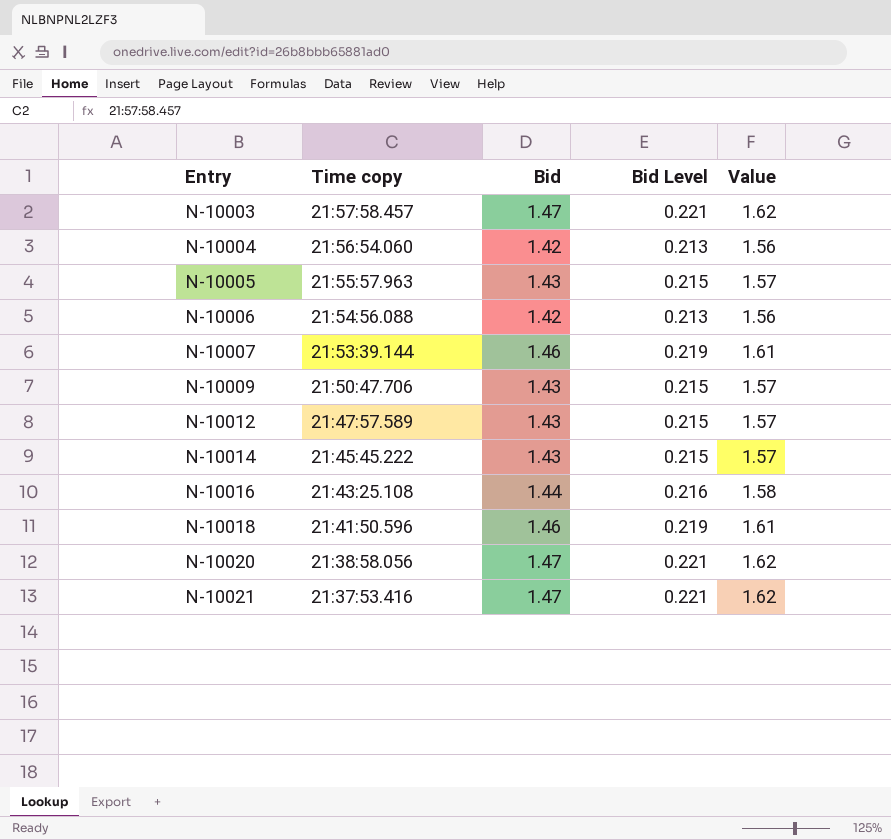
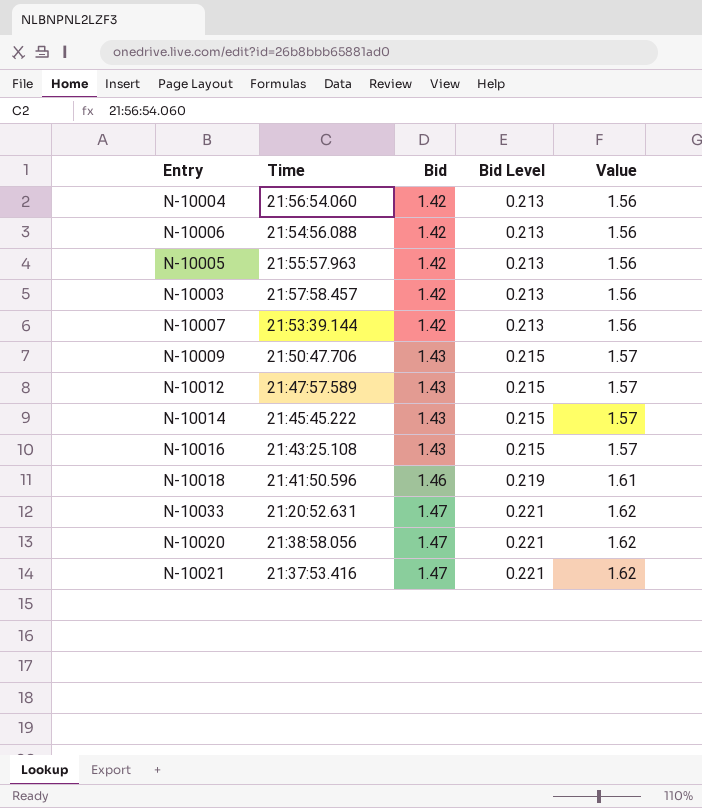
row order: Entry ascending -> Bid ascending
column name: Time copy -> Time
N-10005 | Bid: 1.43 -> 1.42
N-10005 | Bid Level: 0.215 -> 0.213
N-10005 | Value: 1.57 -> 1.56
N-10003 | Bid: 1.47 -> 1.42
N-10003 | Bid Level: 0.221 -> 0.213
N-10003 | Value: 1.62 -> 1.56
N-10007 | Bid: 1.46 -> 1.42
N-10007 | Bid Level: 0.219 -> 0.213
N-10007 | Value: 1.61 -> 1.56
N-10016 | Bid: 1.44 -> 1.43
N-10016 | Bid Level: 0.216 -> 0.215
N-10016 | Value: 1.58 -> 1.57
row N-10033: none -> 21:20:52.631 | 1.47 | 0.221 | 1.62

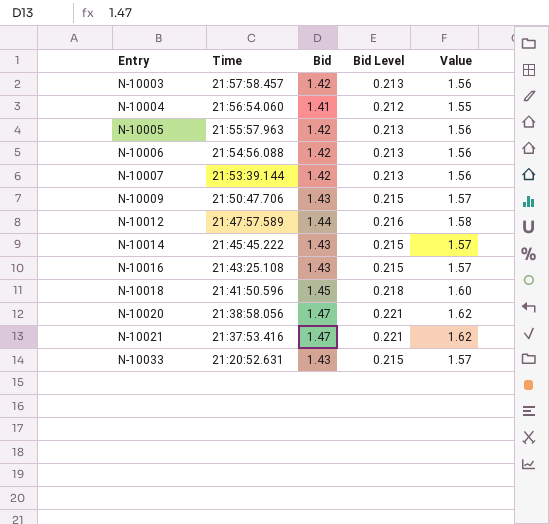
row order: Bid ascending -> Entry ascending
N-10004 | Bid: 1.42 -> 1.41
N-10004 | Bid Level: 0.213 -> 0.212
N-10004 | Value: 1.56 -> 1.55
N-10012 | Bid: 1.43 -> 1.44
N-10012 | Bid Level: 0.215 -> 0.216
N-10012 | Value: 1.57 -> 1.58
N-10018 | Bid: 1.46 -> 1.45
N-10018 | Bid Level: 0.219 -> 0.218
N-10018 | Value: 1.61 -> 1.60
N-10033 | Bid: 1.47 -> 1.43
N-10033 | Bid Level: 0.221 -> 0.215
N-10033 | Value: 1.62 -> 1.57

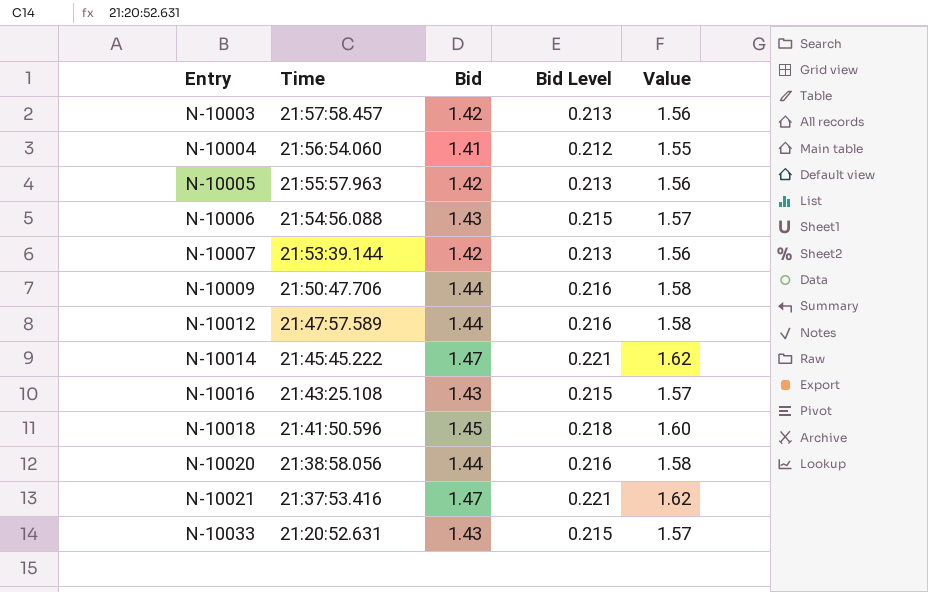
N-10006 | Bid: 1.42 -> 1.43
N-10006 | Bid Level: 0.213 -> 0.215
N-10006 | Value: 1.56 -> 1.57
N-10009 | Bid: 1.43 -> 1.44
N-10009 | Bid Level: 0.215 -> 0.216
N-10009 | Value: 1.57 -> 1.58
N-10014 | Bid: 1.43 -> 1.47
N-10014 | Bid Level: 0.215 -> 0.221
N-10014 | Value: 1.57 -> 1.62
N-10020 | Bid: 1.47 -> 1.44
N-10020 | Bid Level: 0.221 -> 0.216
N-10020 | Value: 1.62 -> 1.58

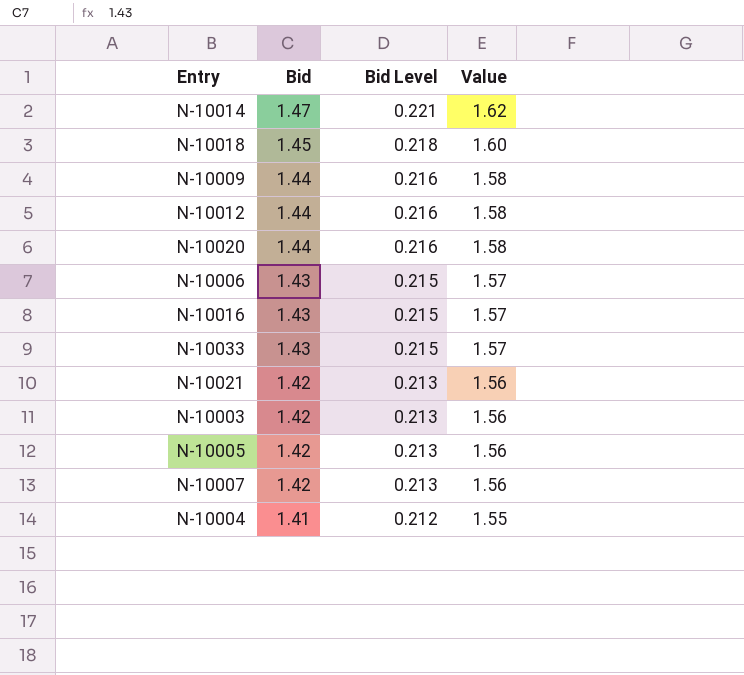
row order: Entry ascending -> Bid descending
column Time | position: 2 -> none
N-10021 | Bid: 1.47 -> 1.42
N-10021 | Bid Level: 0.221 -> 0.213
N-10021 | Value: 1.62 -> 1.56

